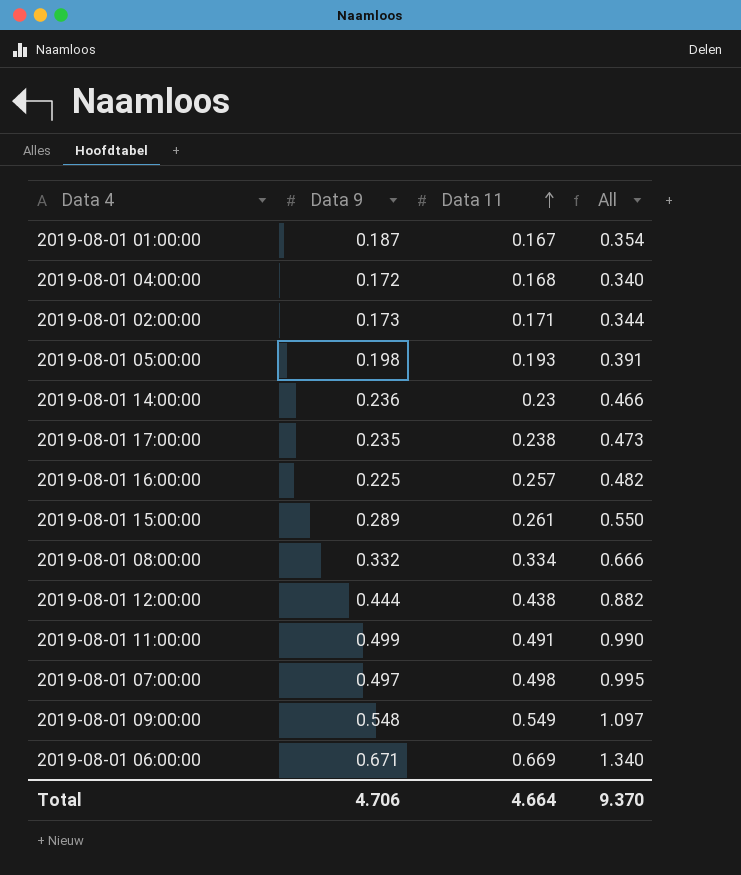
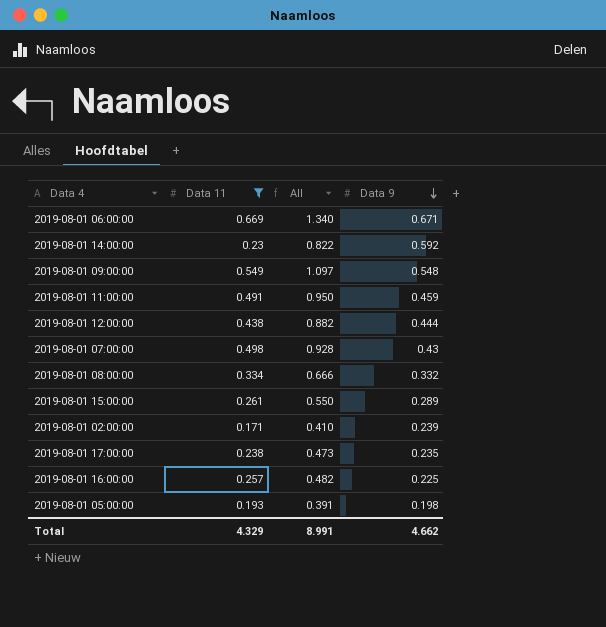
filter: none -> Data 11 >= 0.171
row order: Data 11 ascending -> Data 9 descending
column Data 9 | position: 2 -> 4
2019-08-01 14:00:00 | All: 0.466 -> 0.822
2019-08-01 14:00:00 | Data 9: 0.236 -> 0.592
2019-08-01 11:00:00 | All: 0.990 -> 0.950
2019-08-01 11:00:00 | Data 9: 0.499 -> 0.459
2019-08-01 07:00:00 | All: 0.995 -> 0.928
2019-08-01 07:00:00 | Data 9: 0.497 -> 0.43
2019-08-01 02:00:00 | All: 0.344 -> 0.410
2019-08-01 02:00:00 | Data 9: 0.173 -> 0.239
Total | Data 11: 4.664 -> 4.329
Total | All: 9.370 -> 8.991
Total | Data 9: 4.706 -> 4.662

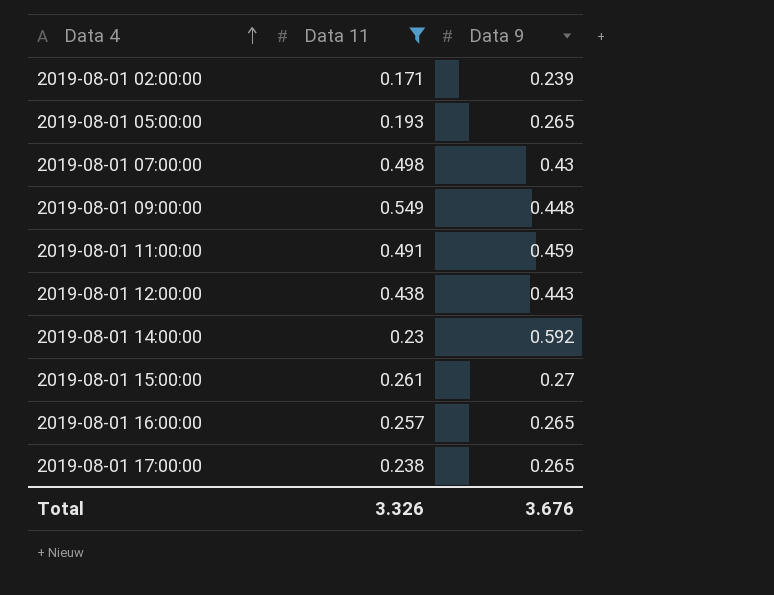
row order: Data 9 descending -> Data 4 ascending
column All | formula: [Data 11] + [Data 9] -> none
row 2019-08-01 06:00:00: 0.669 | 1.340 | 0.671 -> none
row 2019-08-01 08:00:00: 0.334 | 0.666 | 0.332 -> none
2019-08-01 05:00:00 | Data 9: 0.198 -> 0.265
2019-08-01 09:00:00 | Data 9: 0.548 -> 0.448
2019-08-01 12:00:00 | Data 9: 0.444 -> 0.443
2019-08-01 15:00:00 | Data 9: 0.289 -> 0.27
2019-08-01 16:00:00 | Data 9: 0.225 -> 0.265
2019-08-01 17:00:00 | Data 9: 0.235 -> 0.265
Total | Data 11: 4.329 -> 3.326
Total | Data 9: 4.662 -> 3.676

